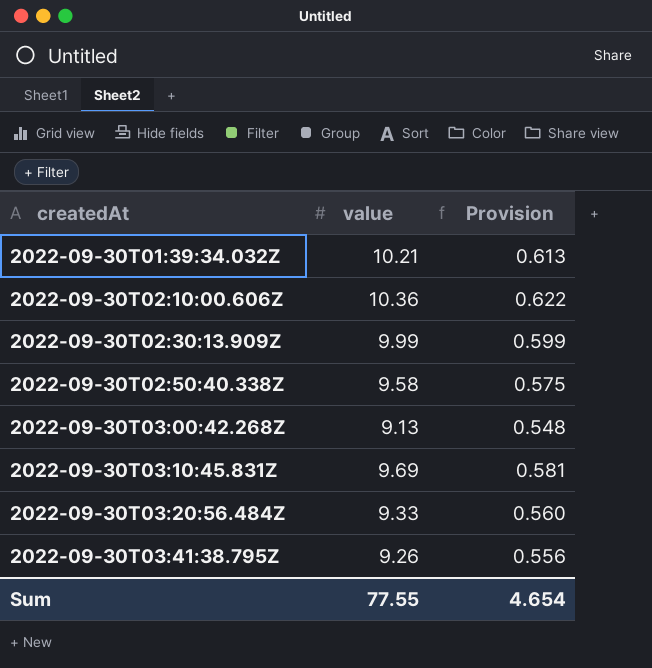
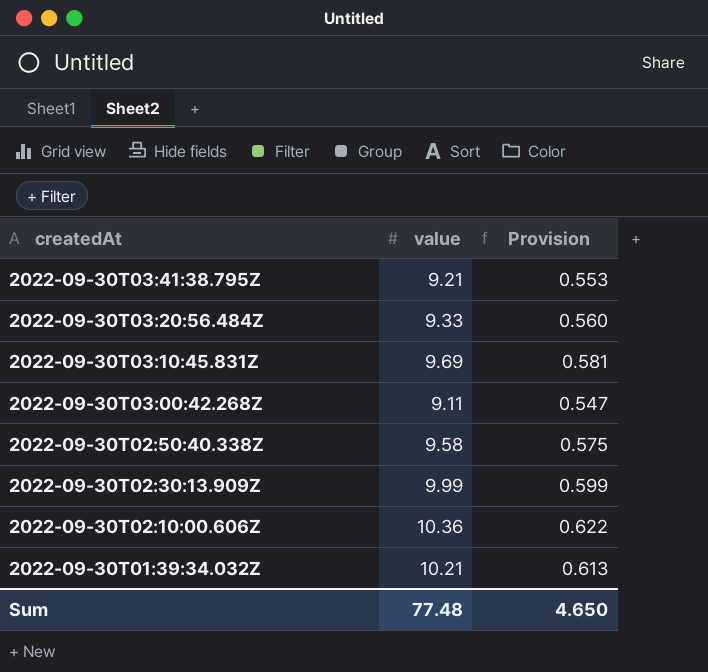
row order: createdAt ascending -> createdAt descending
2022-09-30T03:41:38.795Z | value: 9.26 -> 9.21
2022-09-30T03:41:38.795Z | Provision: 0.556 -> 0.553
2022-09-30T03:00:42.268Z | value: 9.13 -> 9.11
2022-09-30T03:00:42.268Z | Provision: 0.548 -> 0.547
Sum | value: 77.55 -> 77.48
Sum | Provision: 4.654 -> 4.650

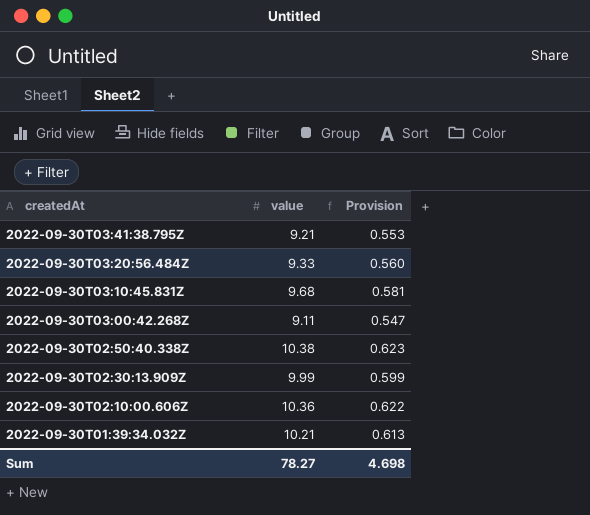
2022-09-30T03:10:45.831Z | value: 9.69 -> 9.68
2022-09-30T02:50:40.338Z | value: 9.58 -> 10.38
2022-09-30T02:50:40.338Z | Provision: 0.575 -> 0.623
Sum | value: 77.48 -> 78.27
Sum | Provision: 4.650 -> 4.698

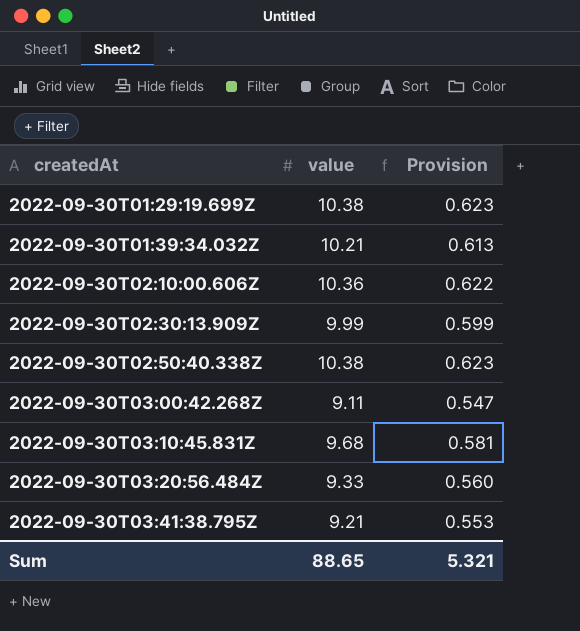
row order: createdAt descending -> createdAt ascending
row 2022-09-30T01:29:19.699Z: none -> 10.38 | 0.623
Sum | value: 78.27 -> 88.65
Sum | Provision: 4.698 -> 5.321

